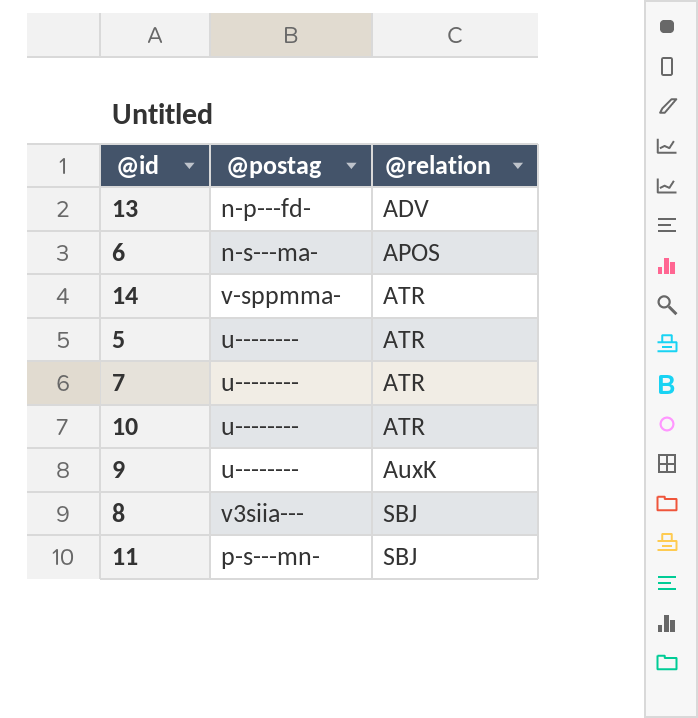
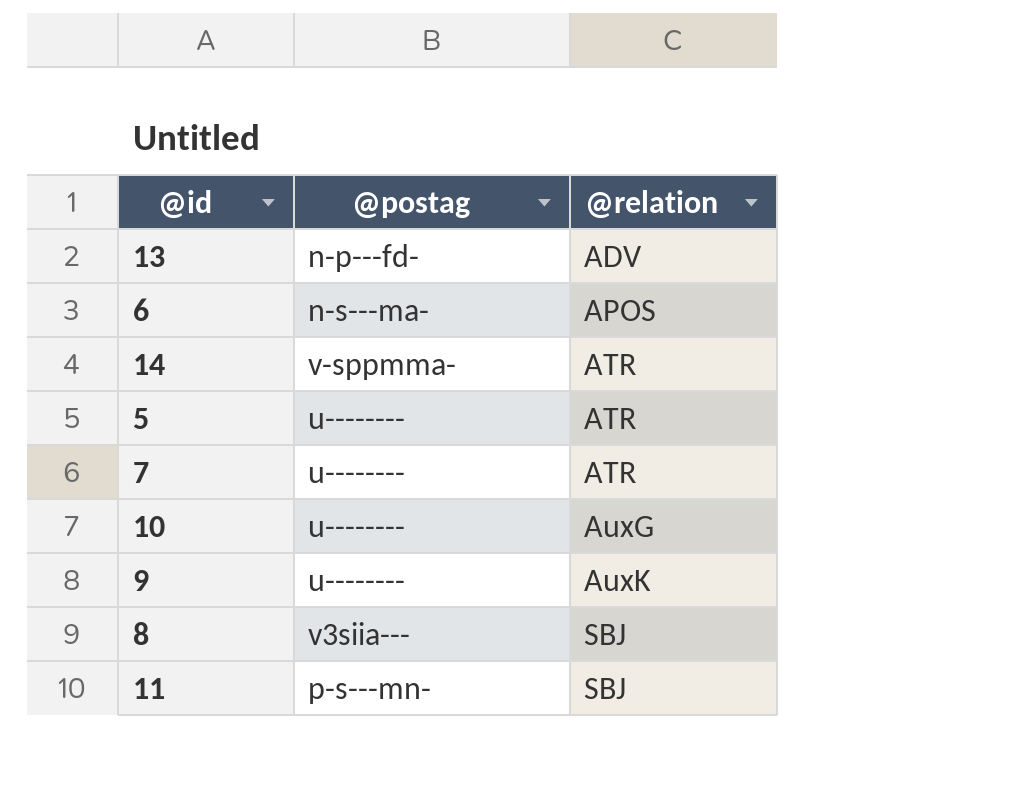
10 | @relation: ATR -> AuxG

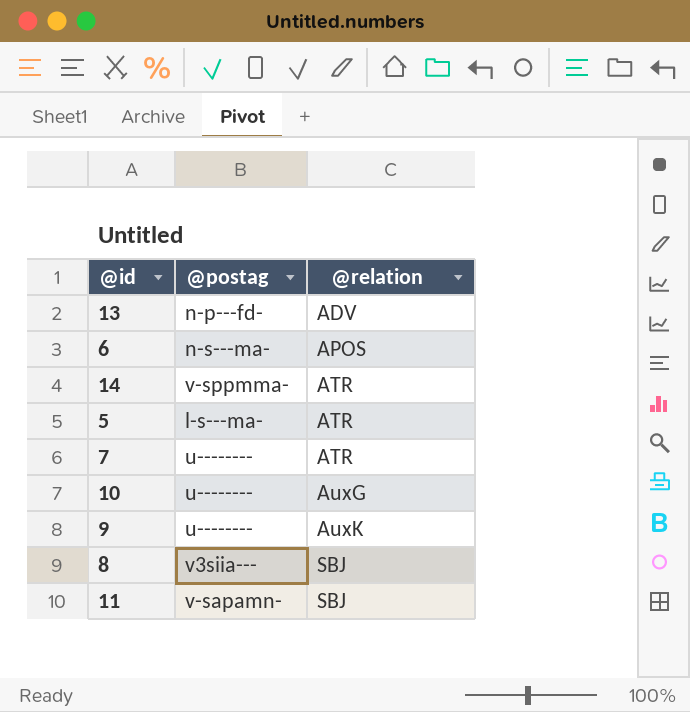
5 | @postag: u-------- -> l-s---ma-
11 | @postag: p-s---mn- -> v-sapamn-

